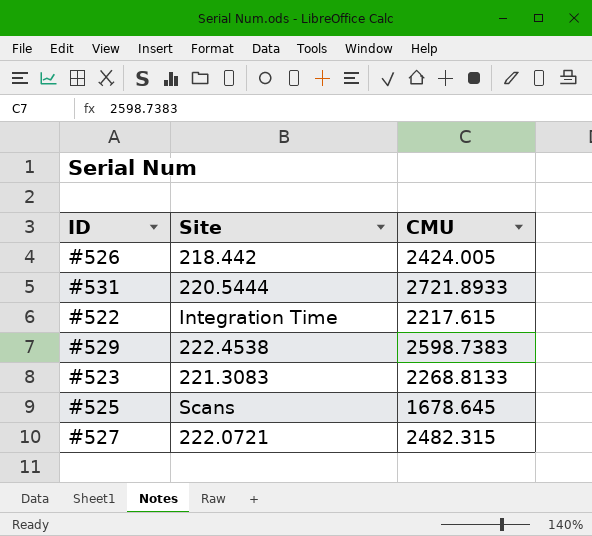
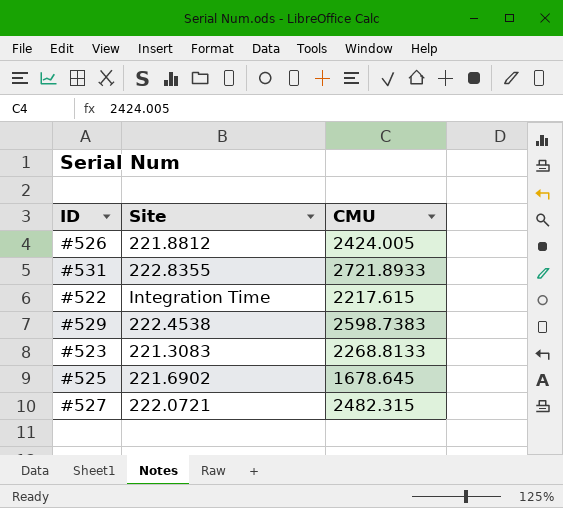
#526 | Site: 218.442 -> 221.8812
#531 | Site: 220.5444 -> 222.8355
#525 | Site: Scans -> 221.6902

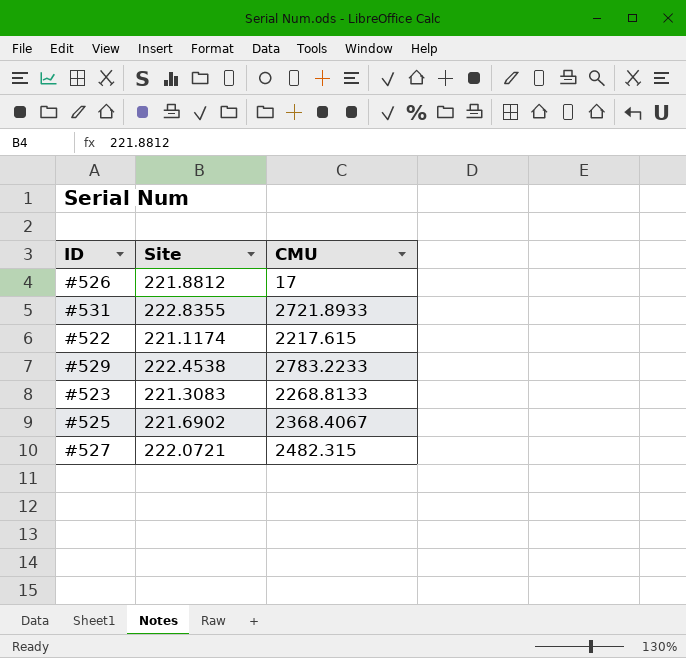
#526 | CMU: 2424.005 -> 17
#522 | Site: Integration Time -> 221.1174
#529 | CMU: 2598.7383 -> 2783.2233
#525 | CMU: 1678.645 -> 2368.4067

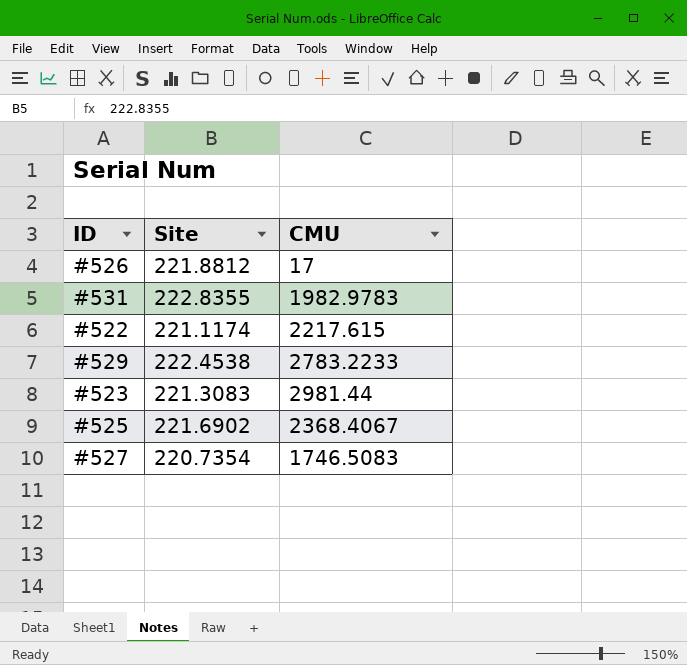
#531 | CMU: 2721.8933 -> 1982.9783
#523 | CMU: 2268.8133 -> 2981.44
#527 | Site: 222.0721 -> 220.7354
#527 | CMU: 2482.315 -> 1746.5083

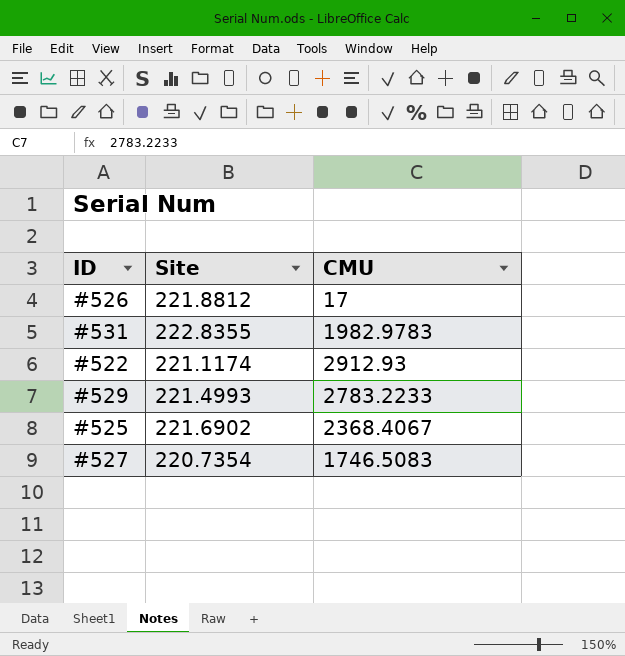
row #523: 221.3083 | 2981.44 -> none
#522 | CMU: 2217.615 -> 2912.93
#529 | Site: 222.4538 -> 221.4993

